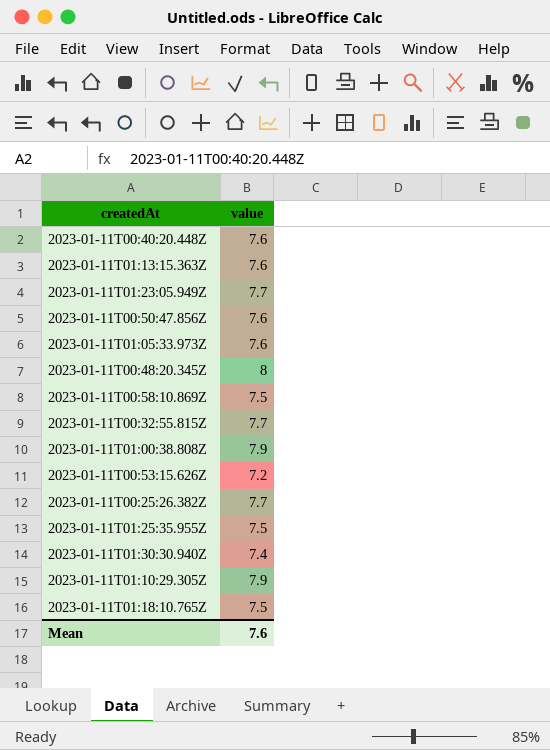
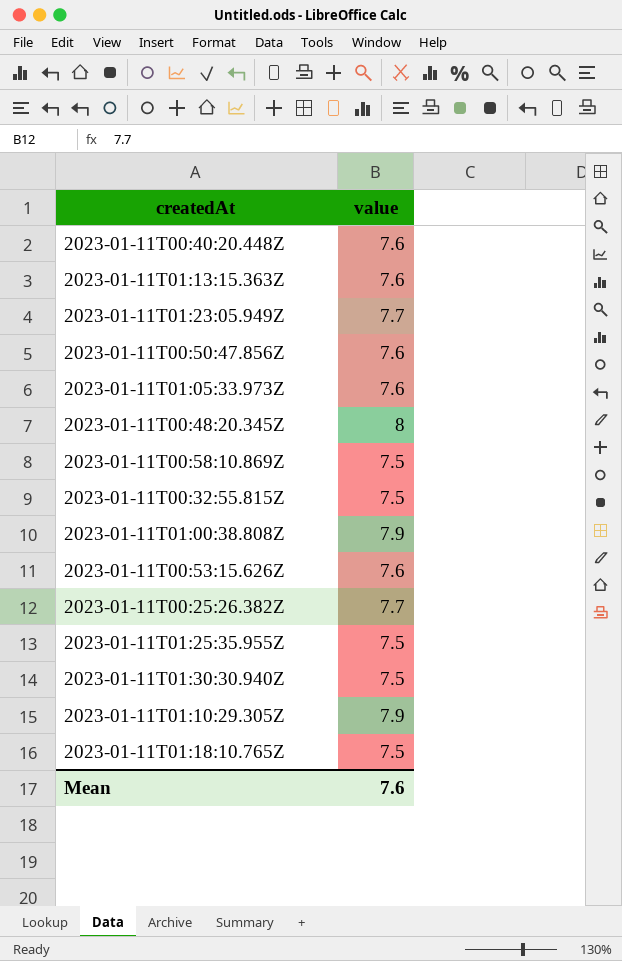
2023-01-11T00:32:55.815Z | value: 7.7 -> 7.5
2023-01-11T00:53:15.626Z | value: 7.2 -> 7.6
2023-01-11T01:30:30.940Z | value: 7.4 -> 7.5

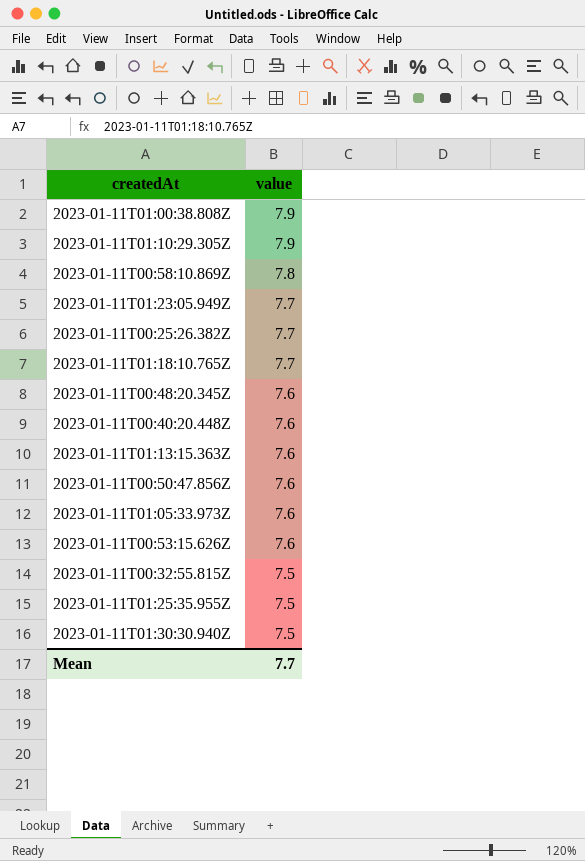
row order: none -> value descending
2023-01-11T00:58:10.869Z | value: 7.5 -> 7.8
2023-01-11T01:18:10.765Z | value: 7.5 -> 7.7
2023-01-11T00:48:20.345Z | value: 8 -> 7.6
Mean | value: 7.6 -> 7.7

